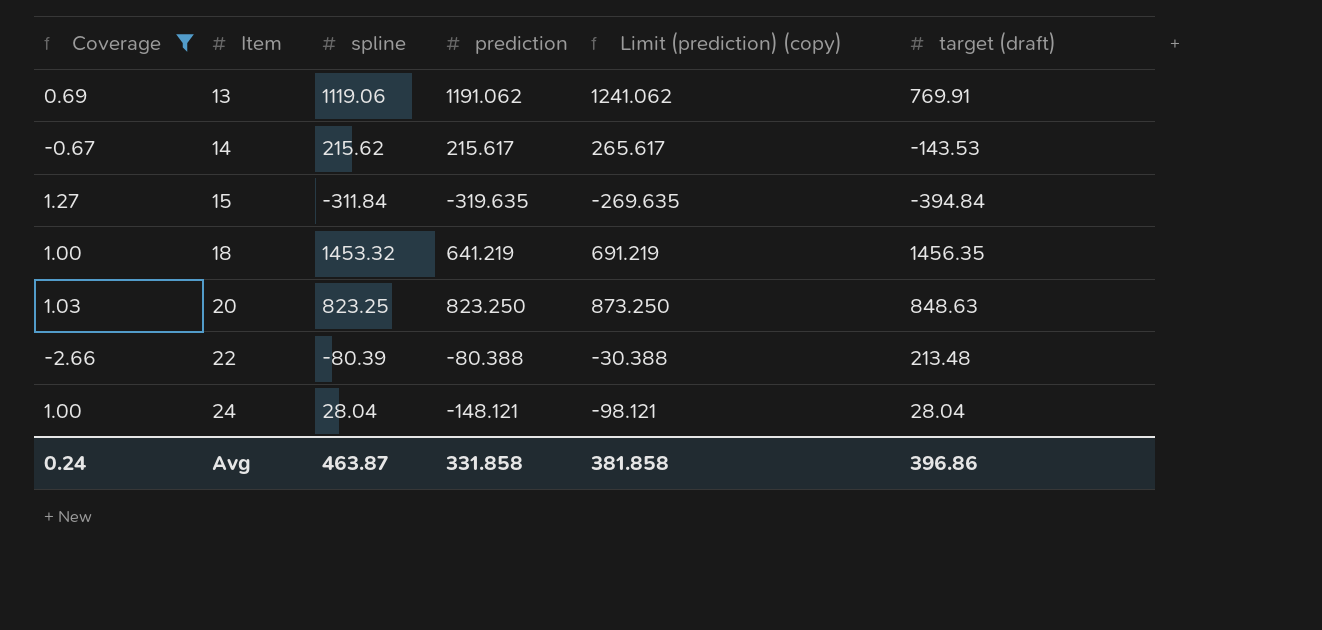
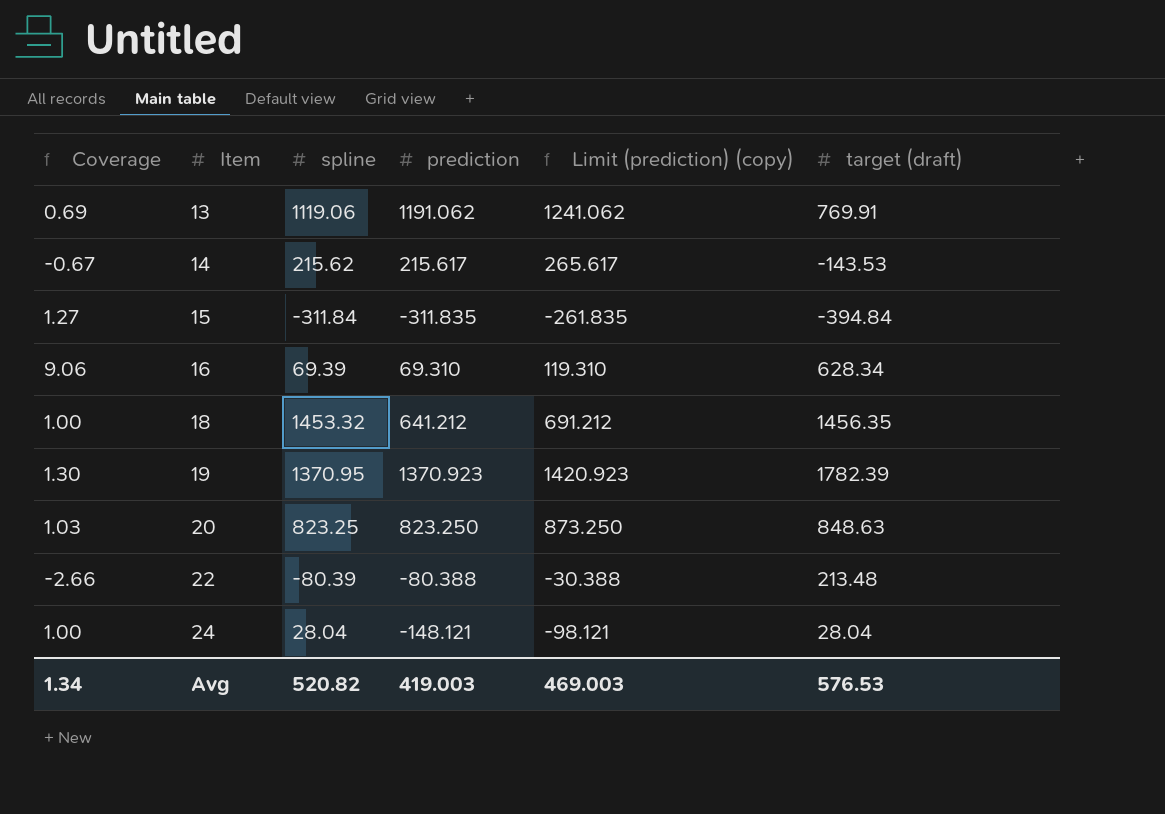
filter: Coverage <= 1.27 -> none
15 | prediction: -319.635 -> -311.835
15 | Limit (prediction) (copy): -269.635 -> -261.835
18 | prediction: 641.219 -> 641.212
18 | Limit (prediction) (copy): 691.219 -> 691.212
Avg | Coverage: 0.24 -> 1.34
Avg | spline: 463.87 -> 520.82
Avg | prediction: 331.858 -> 419.003
Avg | Limit (prediction) (copy): 381.858 -> 469.003
Avg | target (draft): 396.86 -> 576.53

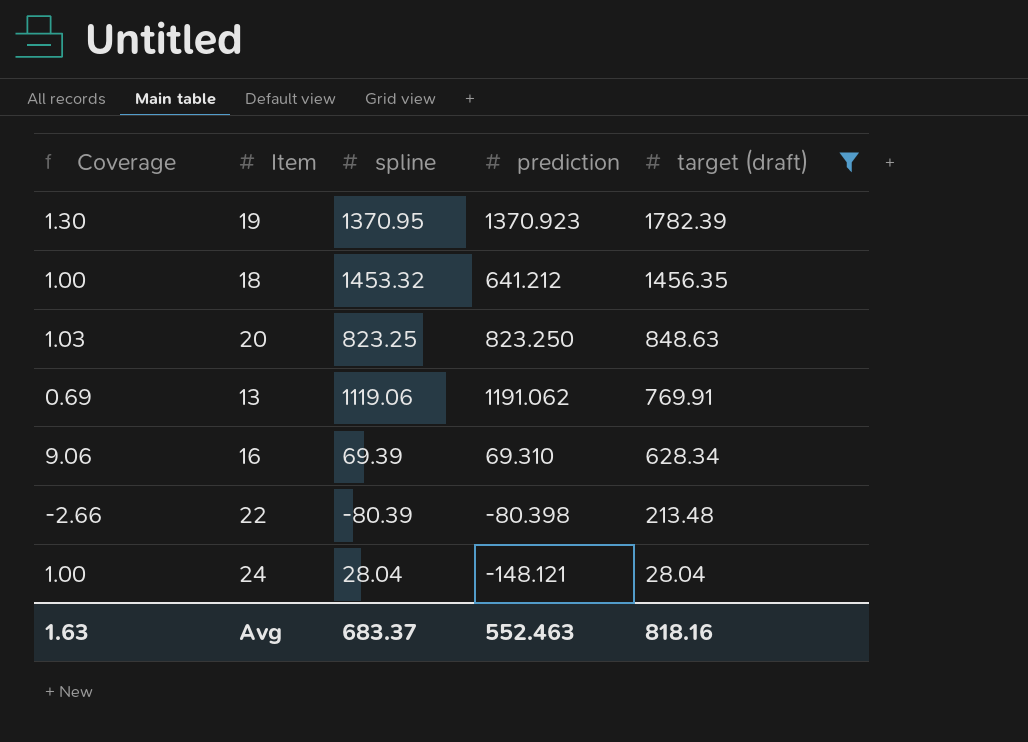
filter: none -> target (draft) >= 28.04
row order: Item ascending -> target (draft) descending
column Limit (prediction) (copy) | formula: [prediction] + 50 -> none
22 | prediction: -80.388 -> -80.398
Avg | Coverage: 1.34 -> 1.63
Avg | spline: 520.82 -> 683.37
Avg | prediction: 419.003 -> 552.463
Avg | target (draft): 576.53 -> 818.16

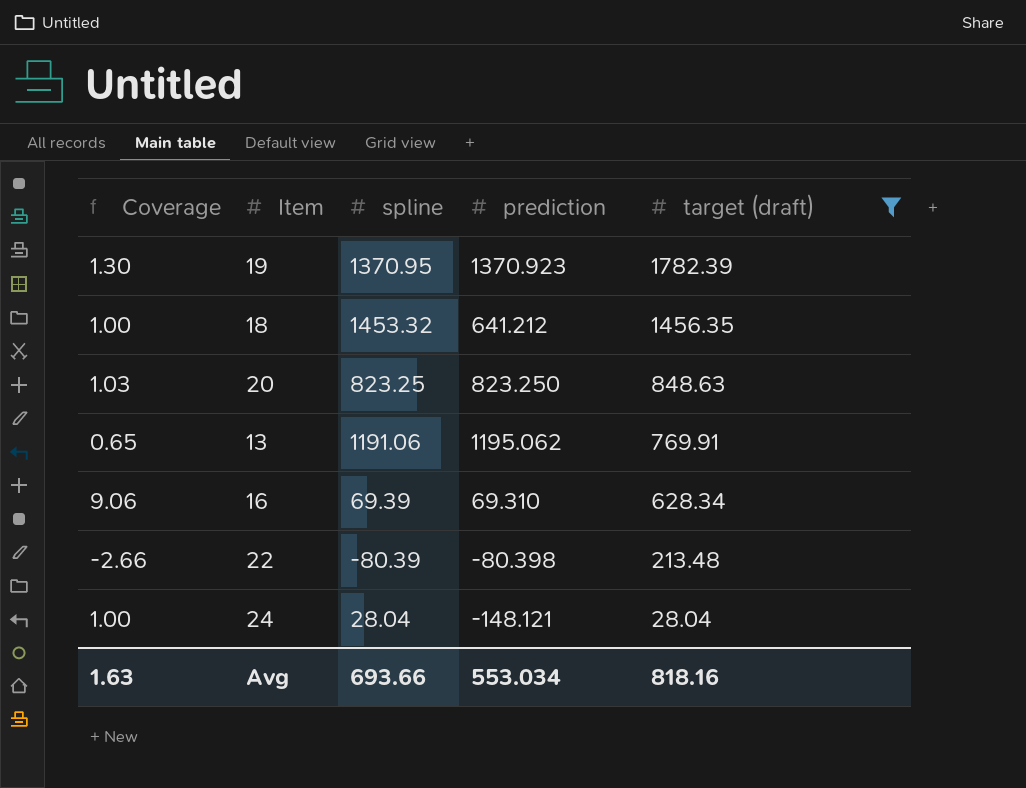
13 | Coverage: 0.69 -> 0.65
13 | spline: 1119.06 -> 1191.06
13 | prediction: 1191.062 -> 1195.062
Avg | spline: 683.37 -> 693.66
Avg | prediction: 552.463 -> 553.034

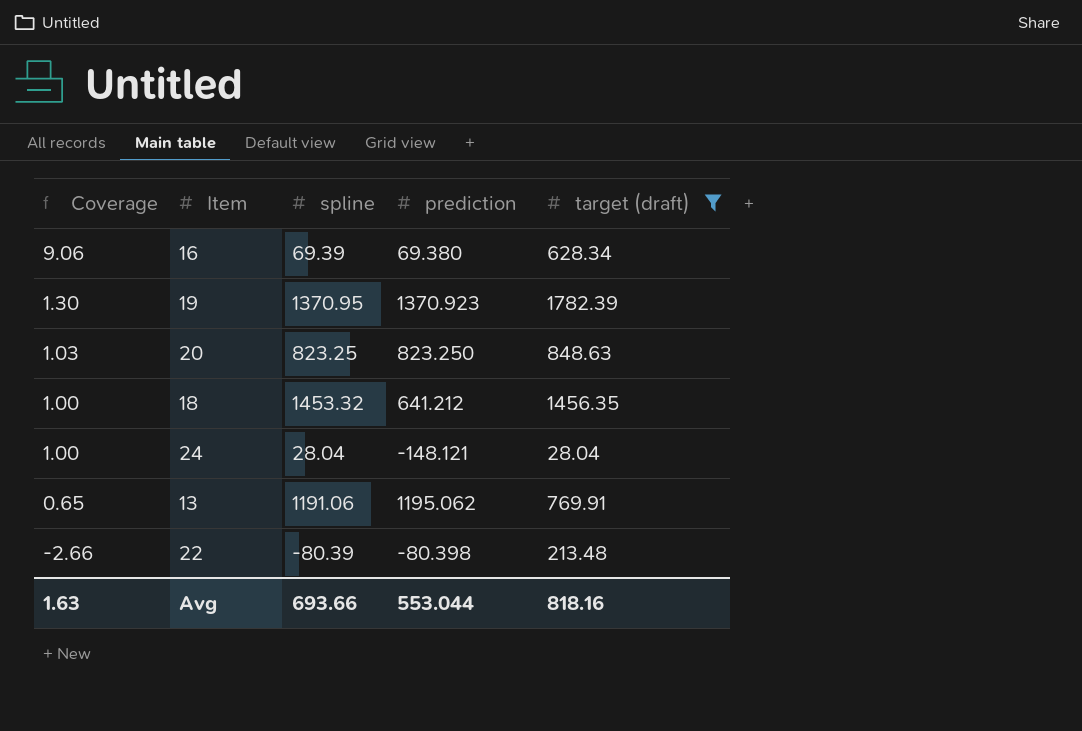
row order: target (draft) descending -> Coverage descending
16 | prediction: 69.310 -> 69.380
Avg | prediction: 553.034 -> 553.044

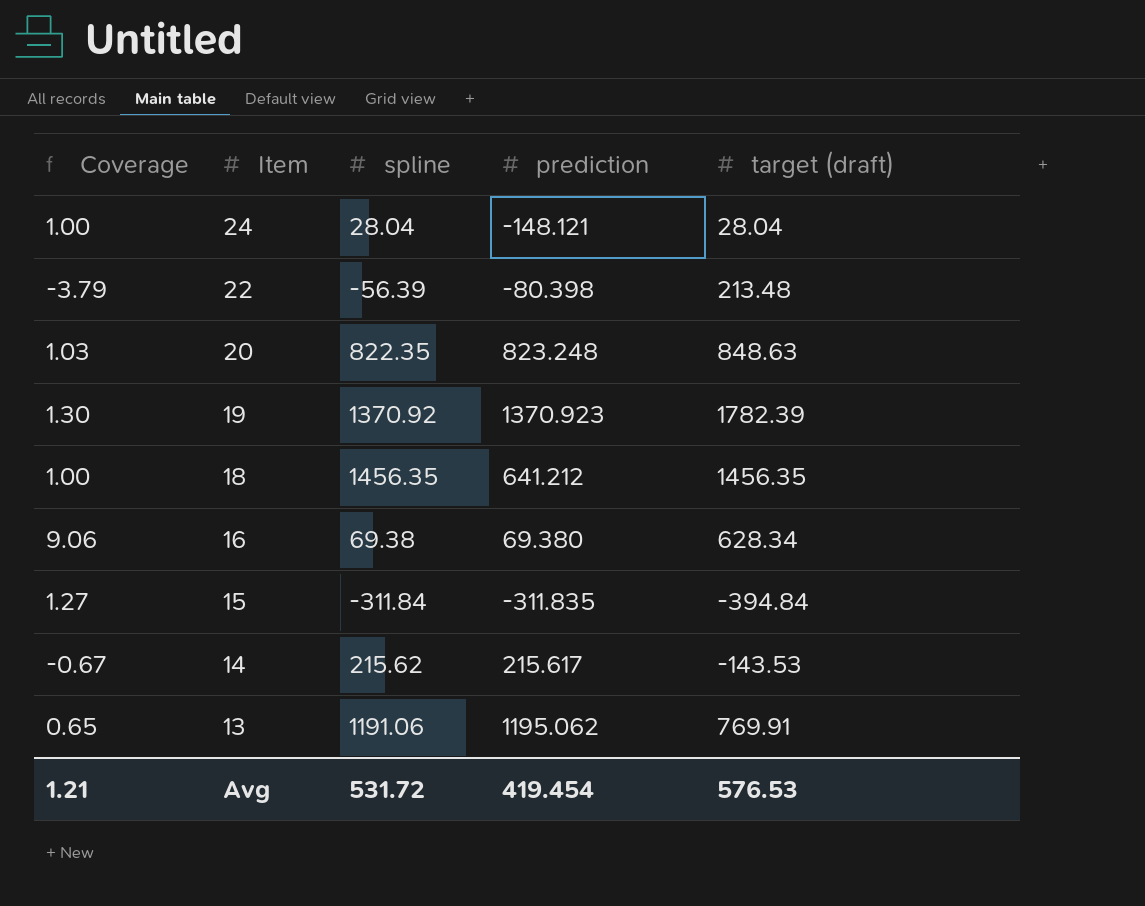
filter: target (draft) >= 28.04 -> none
row order: Coverage descending -> Item descending
22 | Coverage: -2.66 -> -3.79
22 | spline: -80.39 -> -56.39
20 | spline: 823.25 -> 822.35
20 | prediction: 823.250 -> 823.248
19 | spline: 1370.95 -> 1370.92
18 | spline: 1453.32 -> 1456.35
16 | spline: 69.39 -> 69.38
Avg | Coverage: 1.63 -> 1.21
Avg | spline: 693.66 -> 531.72
Avg | prediction: 553.044 -> 419.454
Avg | target (draft): 818.16 -> 576.53

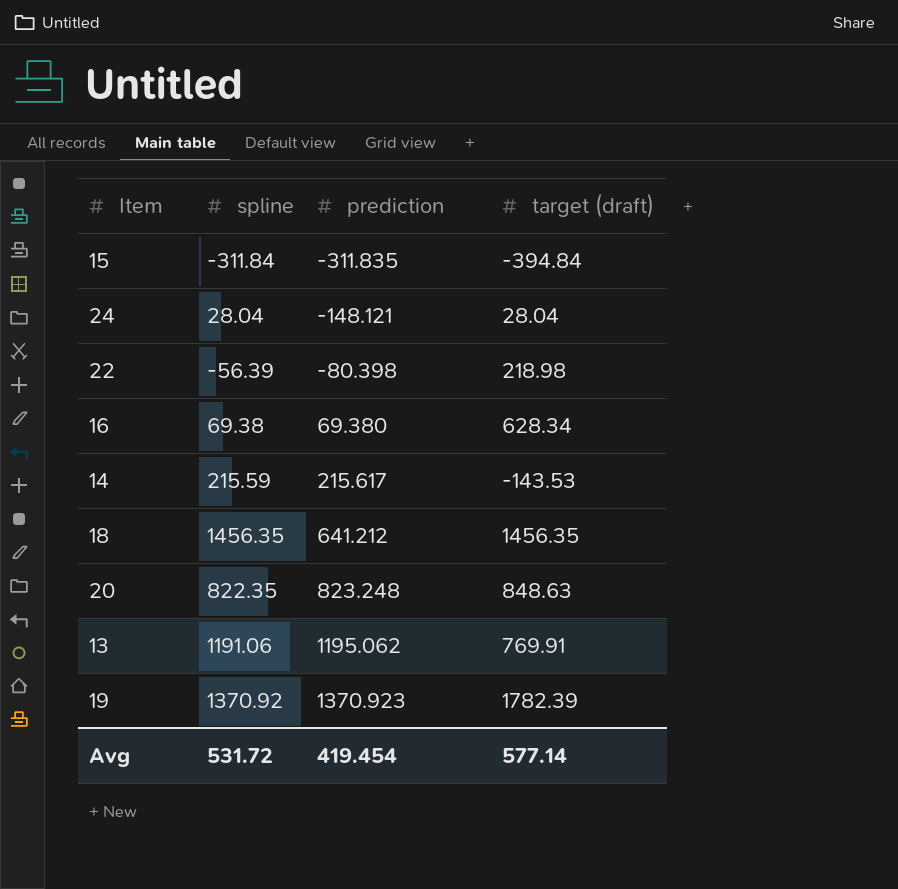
row order: Item descending -> prediction ascending
column Coverage | formula: [target (draft)] / [spline] -> none
22 | target (draft): 213.48 -> 218.98
14 | spline: 215.62 -> 215.59
Avg | target (draft): 576.53 -> 577.14

